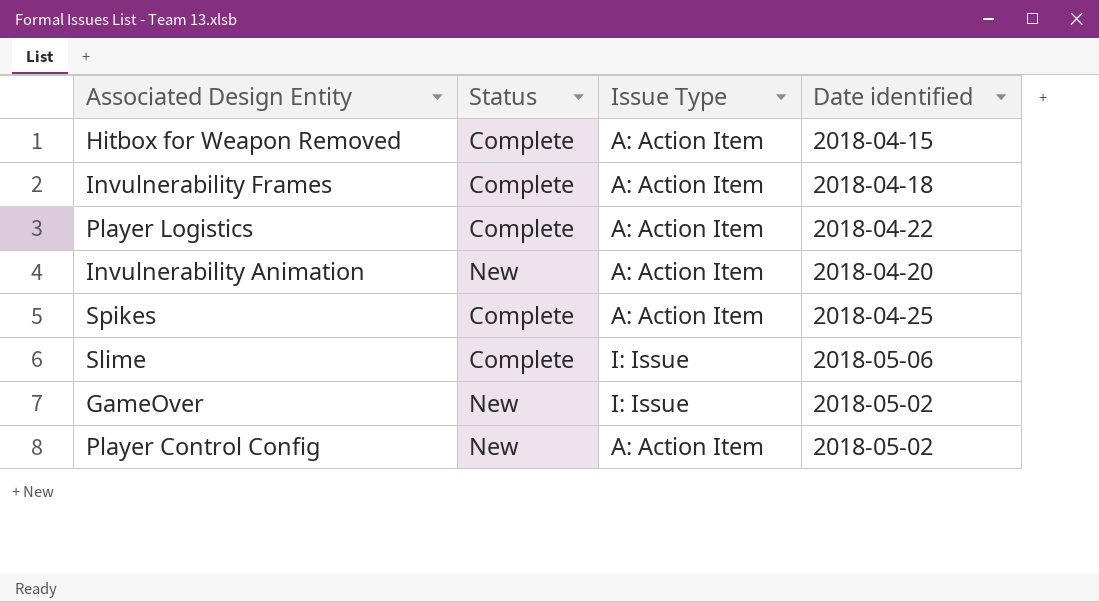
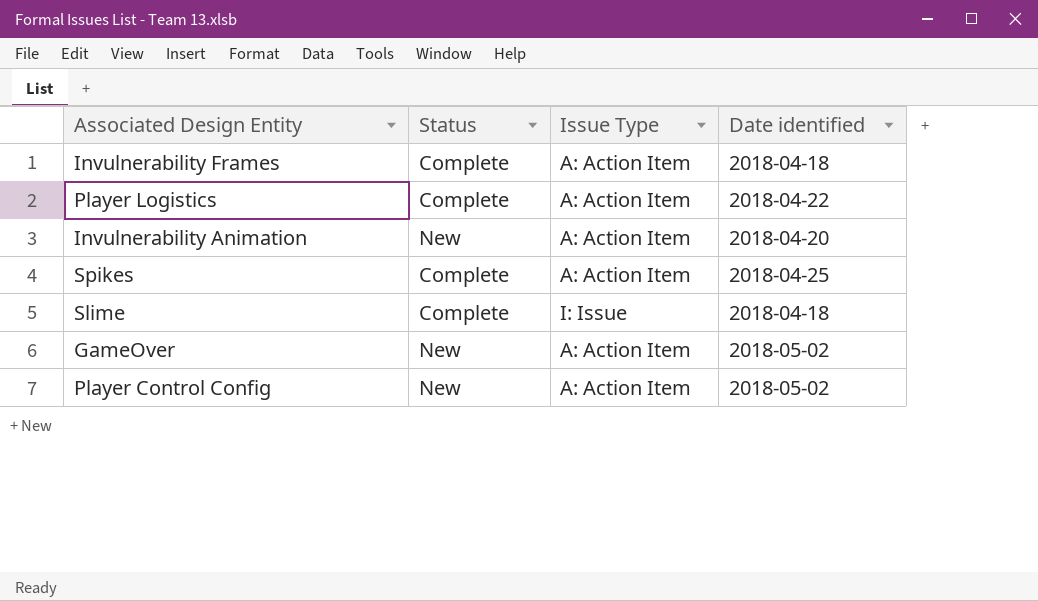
row Hitbox for Weapon Removed: Complete | A: Action Item | 2018-04-15 -> none
Slime | Date identified: 2018-05-06 -> 2018-04-18
GameOver | Issue Type: I: Issue -> A: Action Item

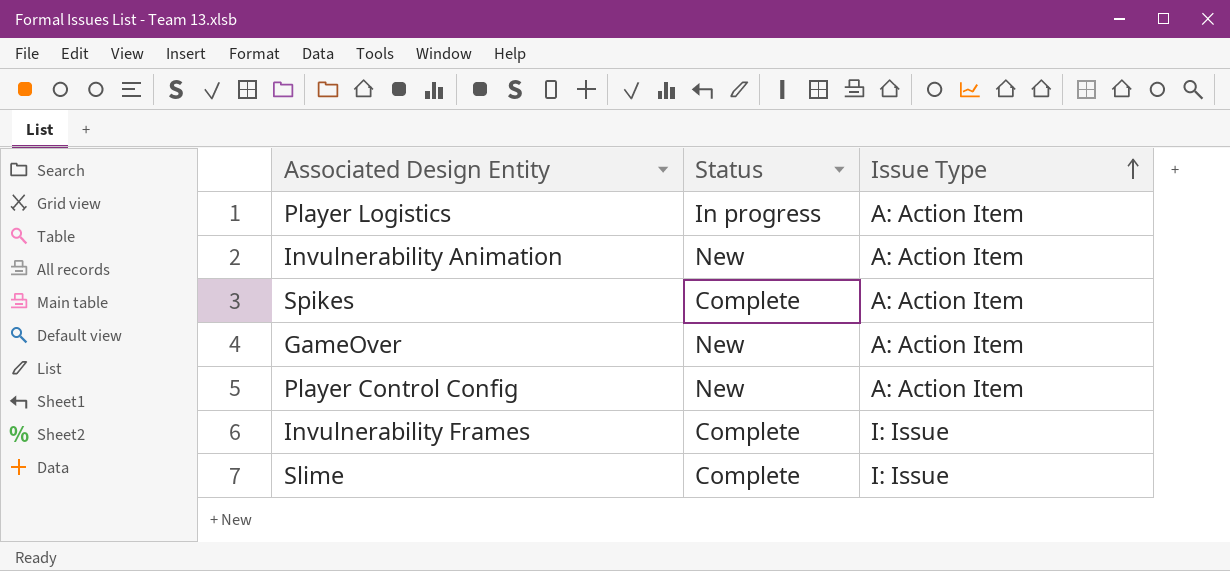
row order: none -> Issue Type ascending
column Date identified | position: 4 -> none
Player Logistics | Status: Complete -> In progress
Invulnerability Frames | Issue Type: A: Action Item -> I: Issue

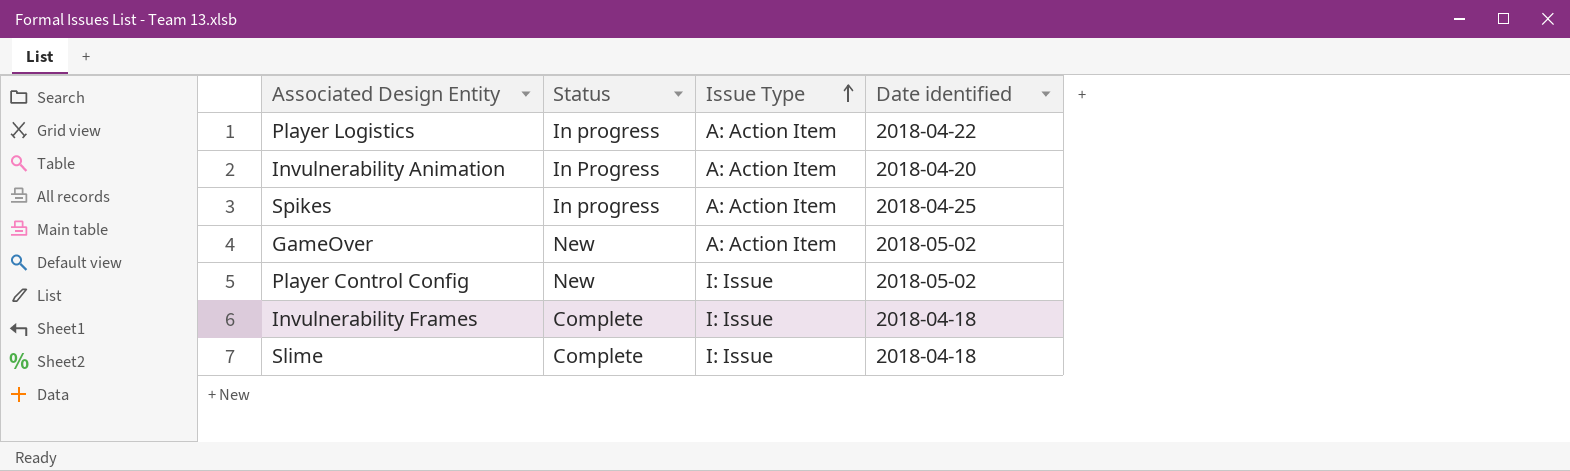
column Date identified | position: none -> 4
Invulnerability Animation | Status: New -> In Progress
Spikes | Status: Complete -> In progress
Player Control Config | Issue Type: A: Action Item -> I: Issue

